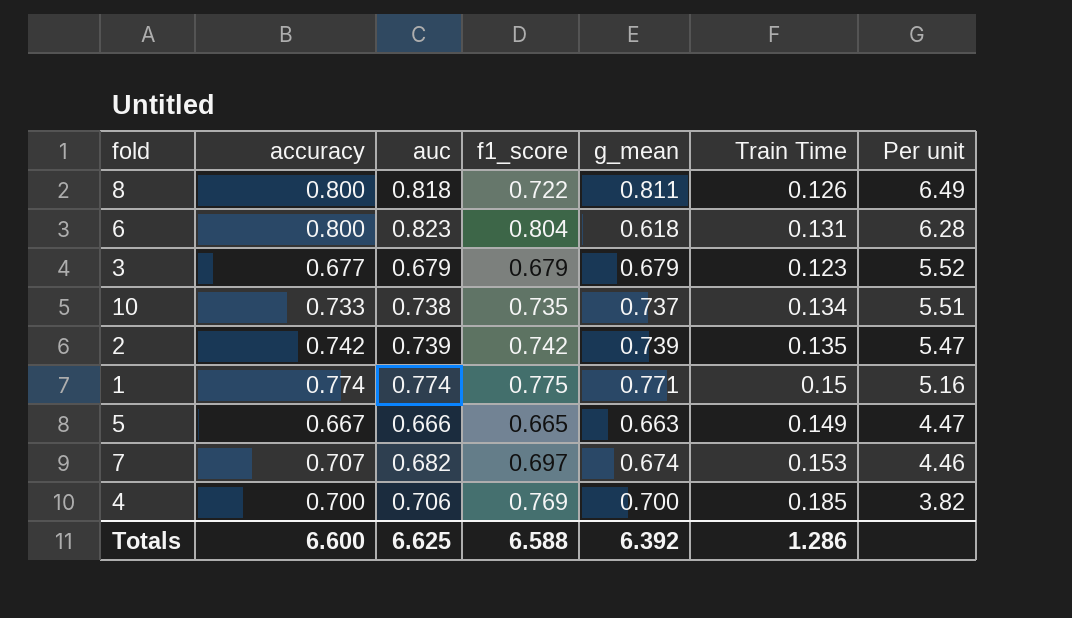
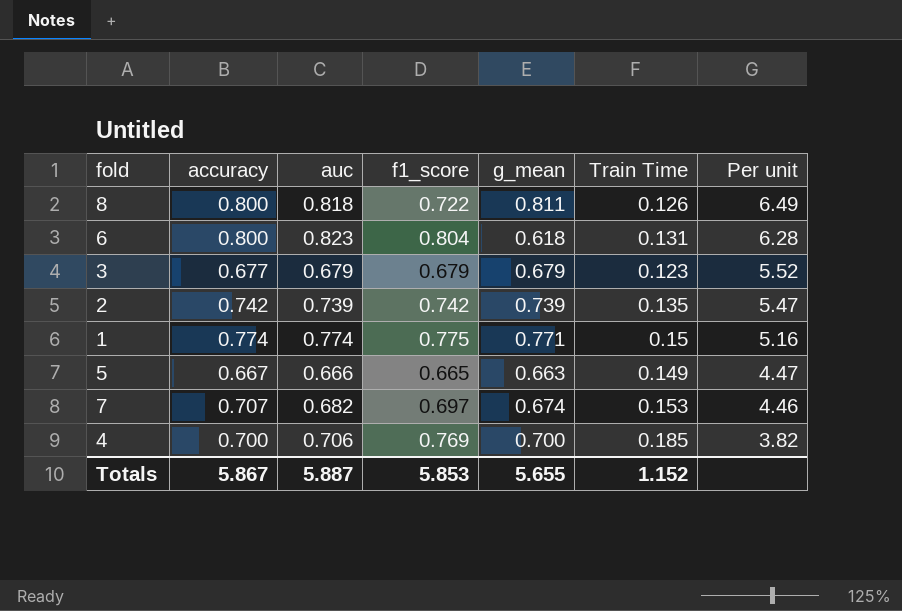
row 10: 0.733 | 0.738 | 0.735 | 0.737 | 0.134 | 5.51 -> none
Totals | accuracy: 6.600 -> 5.867
Totals | auc: 6.625 -> 5.887
Totals | f1_score: 6.588 -> 5.853
Totals | g_mean: 6.392 -> 5.655
Totals | Train Time: 1.286 -> 1.152

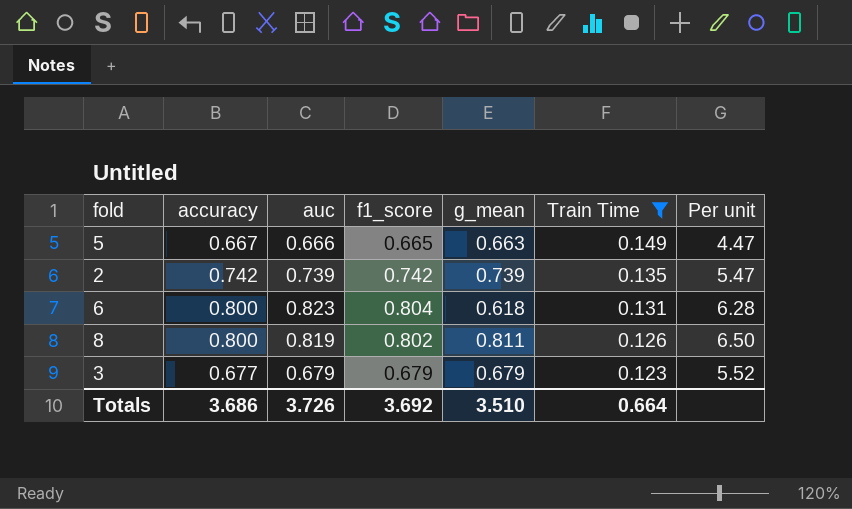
filter: none -> Train Time <= 0.149
row order: Per unit descending -> Train Time descending
8 | auc: 0.818 -> 0.819
8 | f1_score: 0.722 -> 0.802
8 | Per unit: 6.49 -> 6.50
Totals | accuracy: 5.867 -> 3.686
Totals | auc: 5.887 -> 3.726
Totals | f1_score: 5.853 -> 3.692
Totals | g_mean: 5.655 -> 3.510
Totals | Train Time: 1.152 -> 0.664

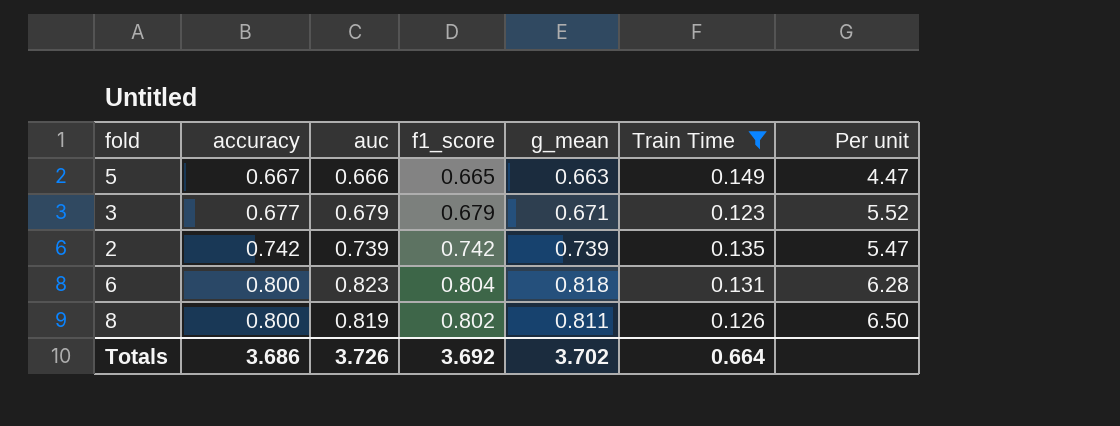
row order: Train Time descending -> accuracy ascending
3 | g_mean: 0.679 -> 0.671
6 | g_mean: 0.618 -> 0.818
Totals | g_mean: 3.510 -> 3.702

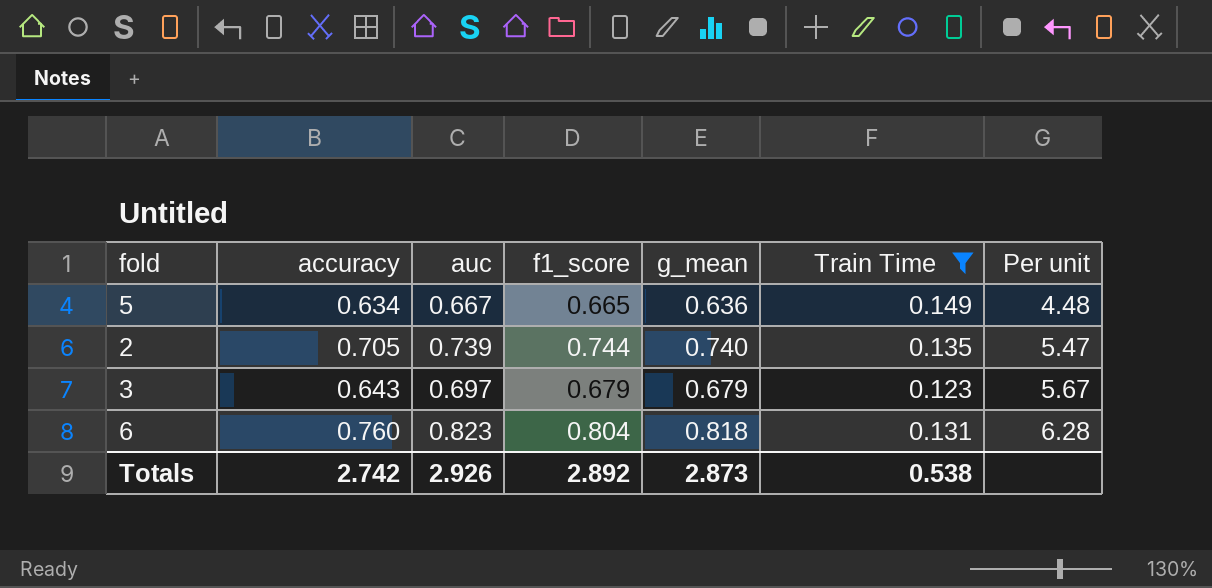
row order: accuracy ascending -> Per unit ascending
row 8: 0.800 | 0.819 | 0.802 | 0.811 | 0.126 | 6.50 -> none
5 | accuracy: 0.667 -> 0.634
5 | auc: 0.666 -> 0.667
5 | g_mean: 0.663 -> 0.636
5 | Per unit: 4.47 -> 4.48
2 | accuracy: 0.742 -> 0.705
2 | f1_score: 0.742 -> 0.744
2 | g_mean: 0.739 -> 0.740
3 | accuracy: 0.677 -> 0.643
3 | auc: 0.679 -> 0.697
3 | g_mean: 0.671 -> 0.679
3 | Per unit: 5.52 -> 5.67
6 | accuracy: 0.800 -> 0.760
Totals | accuracy: 3.686 -> 2.742
Totals | auc: 3.726 -> 2.926
Totals | f1_score: 3.692 -> 2.892
Totals | g_mean: 3.702 -> 2.873
Totals | Train Time: 0.664 -> 0.538

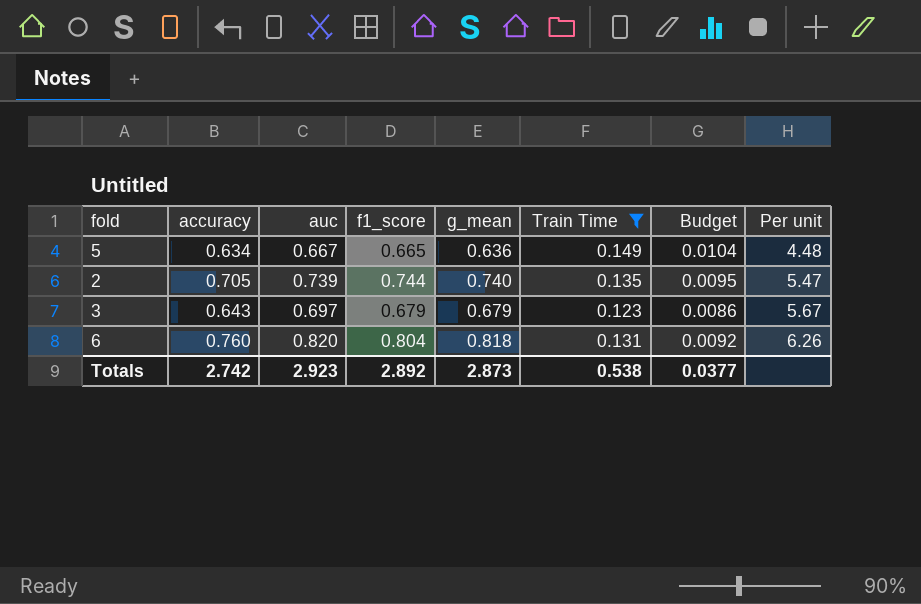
column Budget | formula: none -> [Train Time] * 0.07
6 | auc: 0.823 -> 0.820
6 | Per unit: 6.28 -> 6.26
Totals | auc: 2.926 -> 2.923

